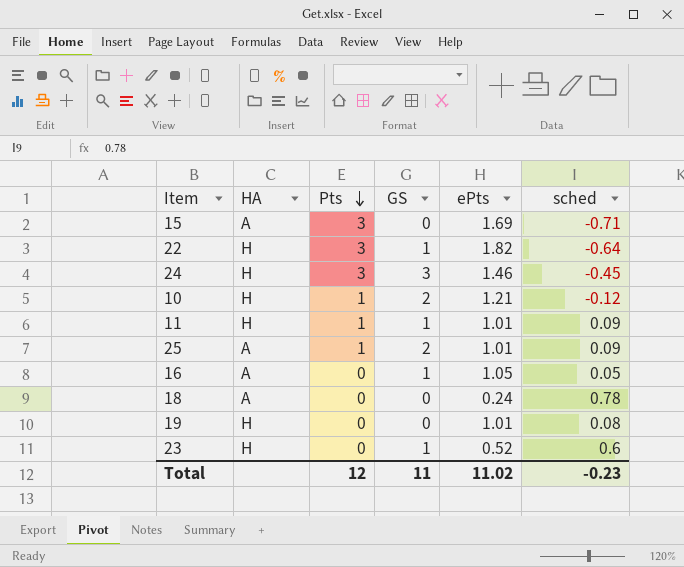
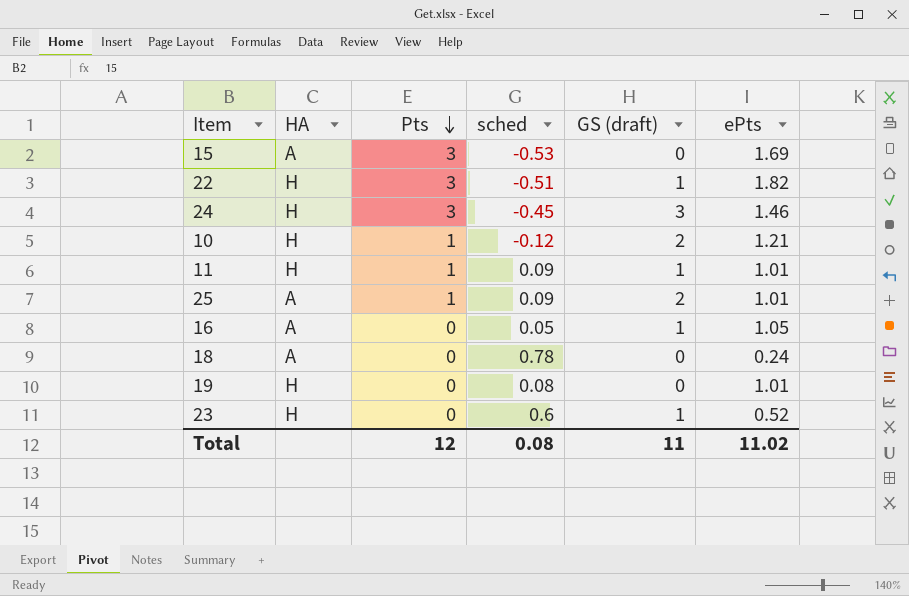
column sched | position: 6 -> 4
column name: GS -> GS (draft)
15 | sched: -0.71 -> -0.53
22 | sched: -0.64 -> -0.51
Total | sched: -0.23 -> 0.08

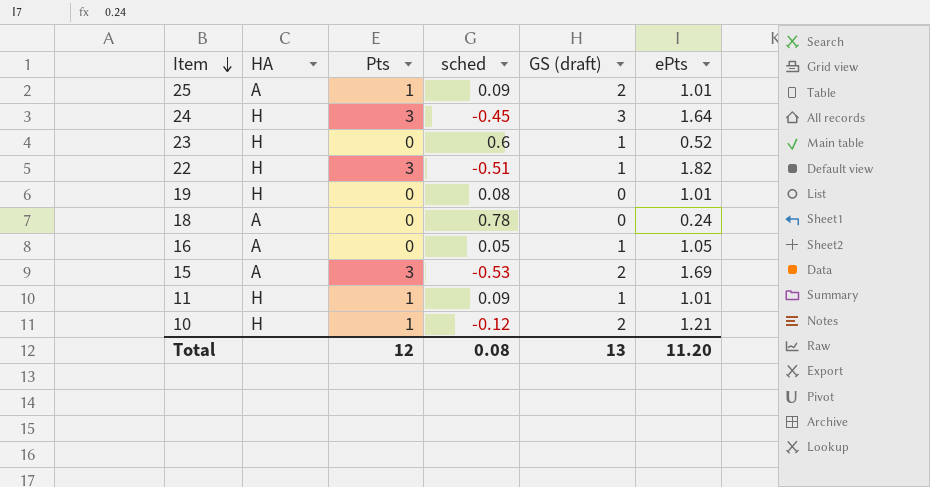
row order: Pts descending -> Item descending
24 | ePts: 1.46 -> 1.64
15 | GS (draft): 0 -> 2
Total | GS (draft): 11 -> 13
Total | ePts: 11.02 -> 11.20

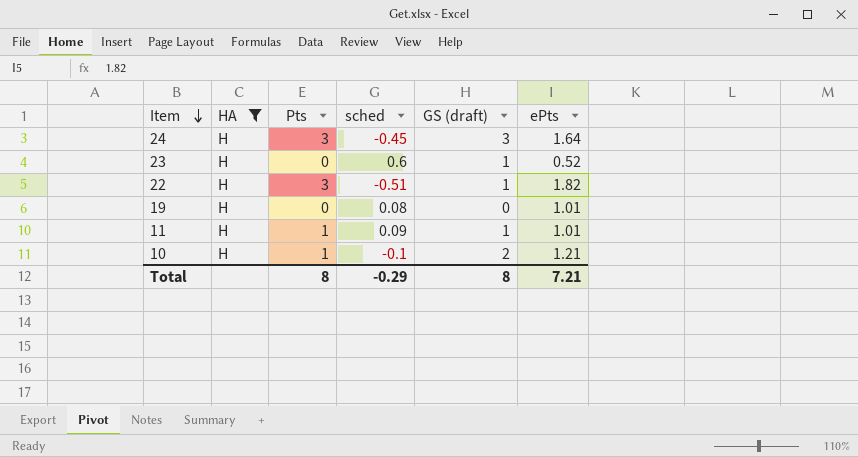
filter: none -> HA = H
10 | sched: -0.12 -> -0.1
Total | Pts: 12 -> 8
Total | sched: 0.08 -> -0.29
Total | GS (draft): 13 -> 8
Total | ePts: 11.20 -> 7.21

